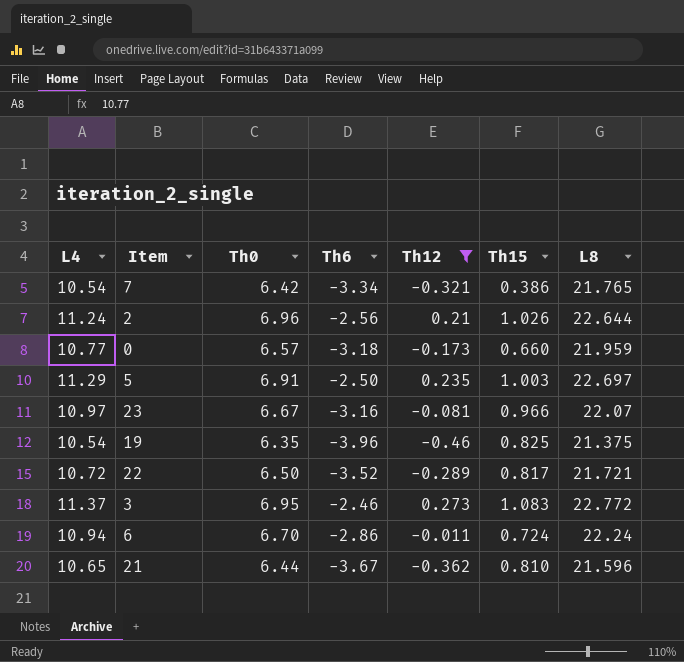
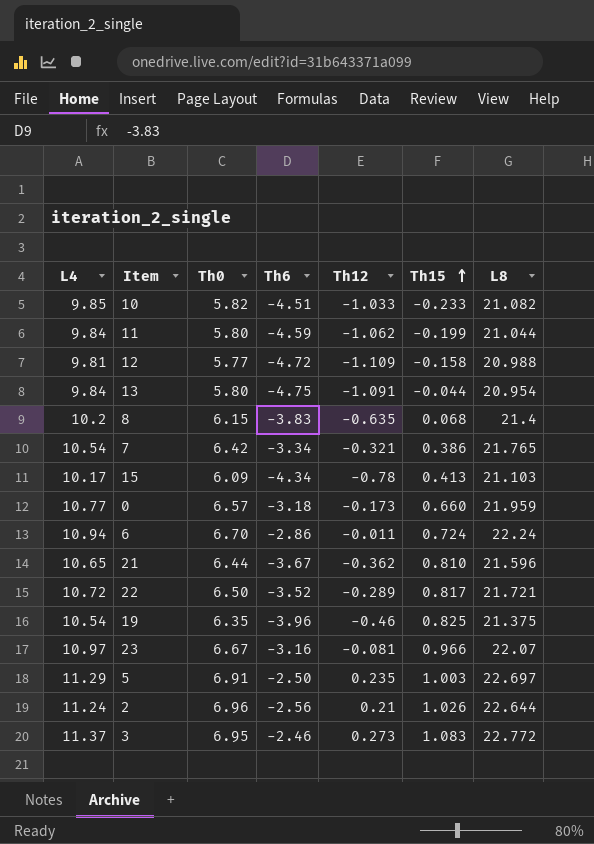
filter: Th12 >= -0.46 -> none
row order: none -> Th15 ascending

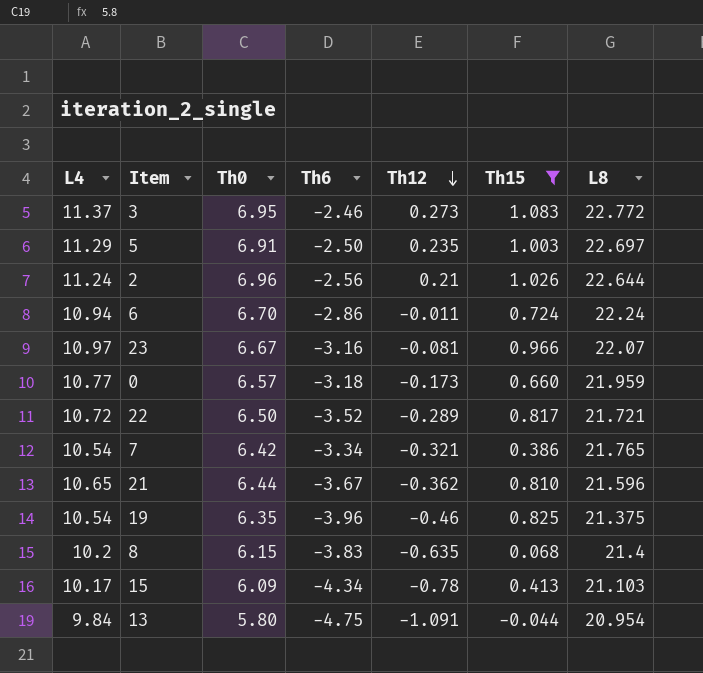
filter: none -> Th15 >= -0.044
row order: Th15 ascending -> Th12 descending

